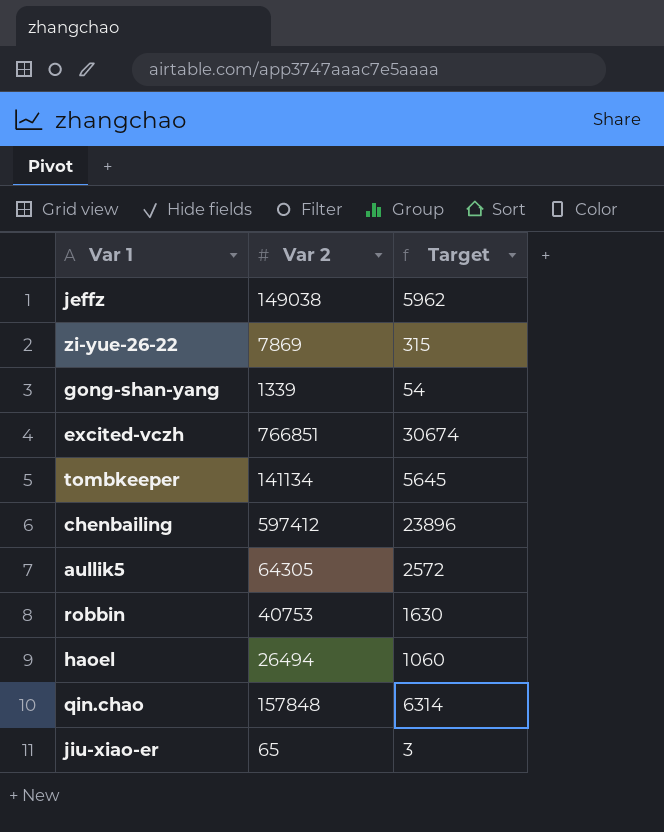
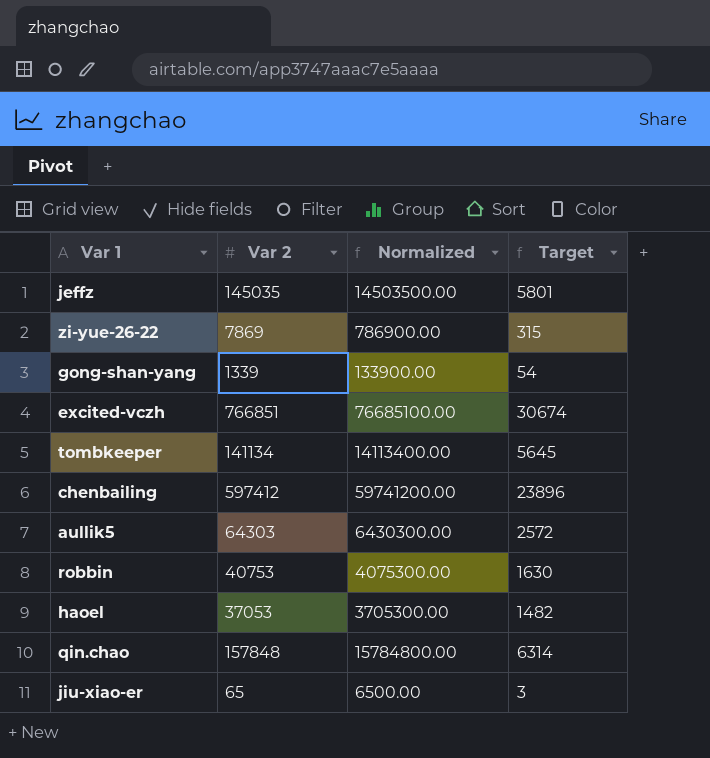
column Normalized | formula: none -> [Var 2] * 100
jeffz | Var 2: 149038 -> 145035
jeffz | Target: 5962 -> 5801
aullik5 | Var 2: 64305 -> 64303
haoel | Var 2: 26494 -> 37053
haoel | Target: 1060 -> 1482

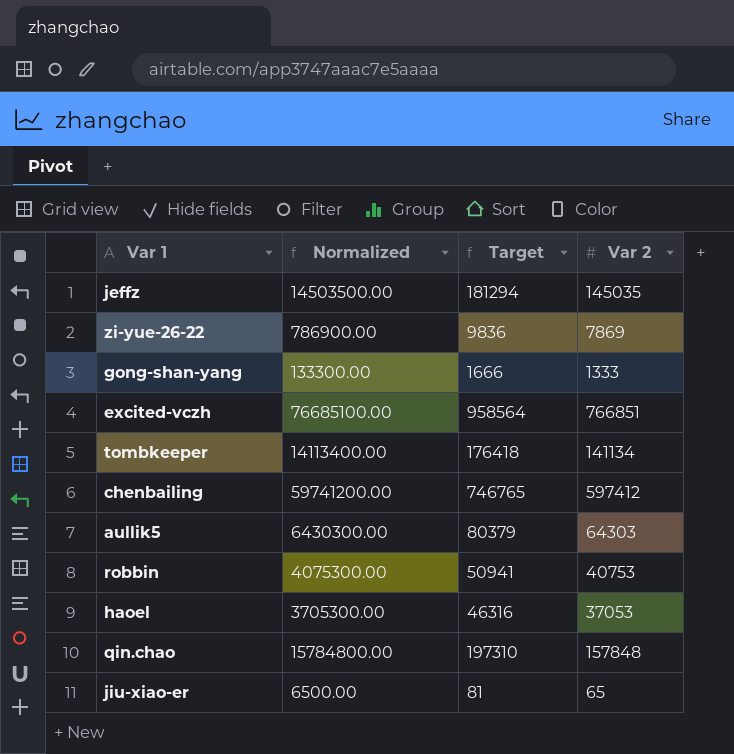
column Target | formula: [Var 2] * 0.04 -> [Var 2] * 1.25
column Var 2 | position: 2 -> 4
gong-shan-yang | Normalized: 133900.00 -> 133300.00
gong-shan-yang | Var 2: 1339 -> 1333

